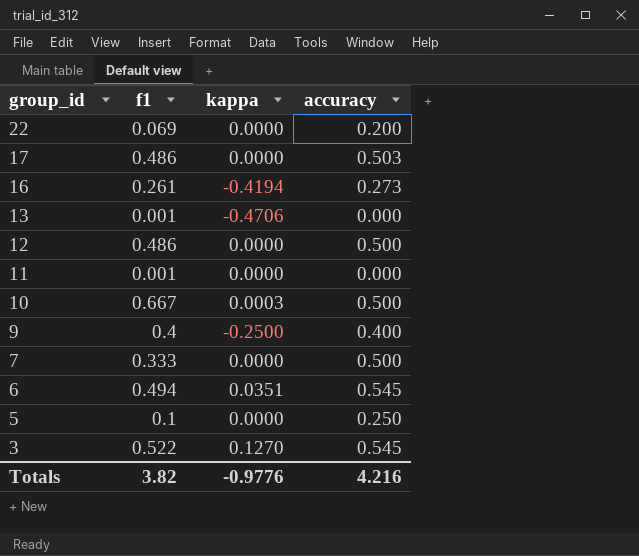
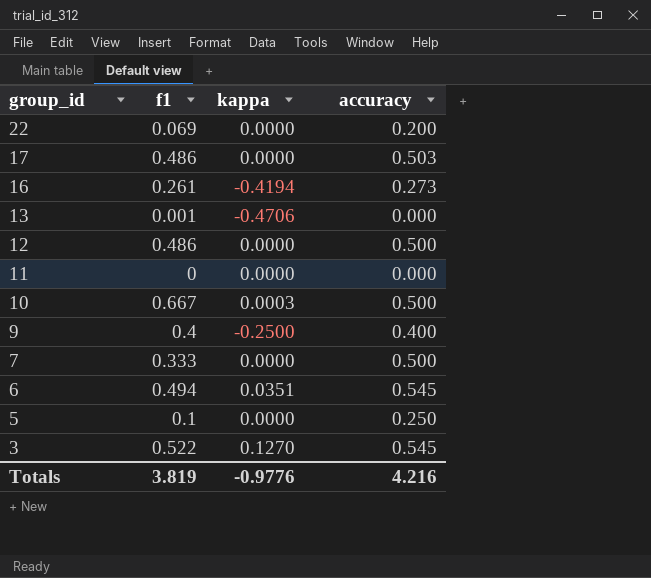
11 | f1: 0.001 -> 0
Totals | f1: 3.82 -> 3.819

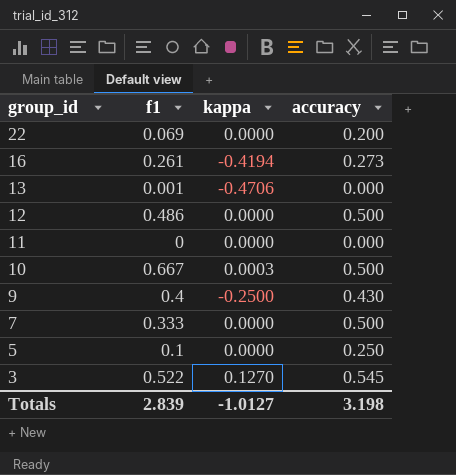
row 17: 0.486 | 0.0000 | 0.503 -> none
row 6: 0.494 | 0.0351 | 0.545 -> none
9 | accuracy: 0.400 -> 0.430
Totals | f1: 3.819 -> 2.839
Totals | kappa: -0.9776 -> -1.0127
Totals | accuracy: 4.216 -> 3.198

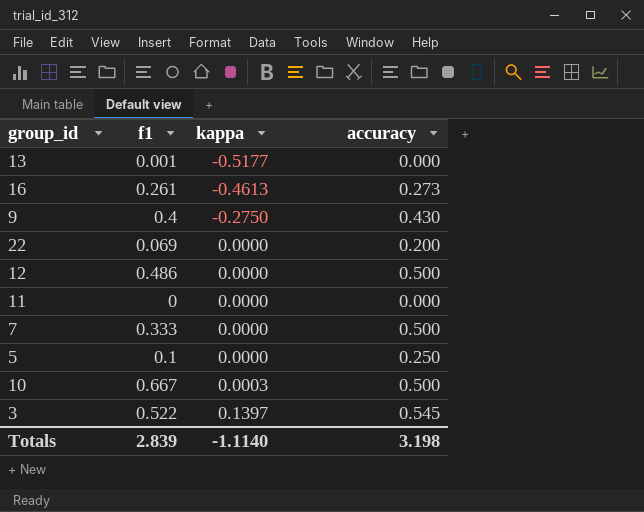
row order: group_id descending -> kappa ascending
13 | kappa: -0.4706 -> -0.5177
16 | kappa: -0.4194 -> -0.4613
9 | kappa: -0.2500 -> -0.2750
3 | kappa: 0.1270 -> 0.1397
Totals | kappa: -1.0127 -> -1.1140

